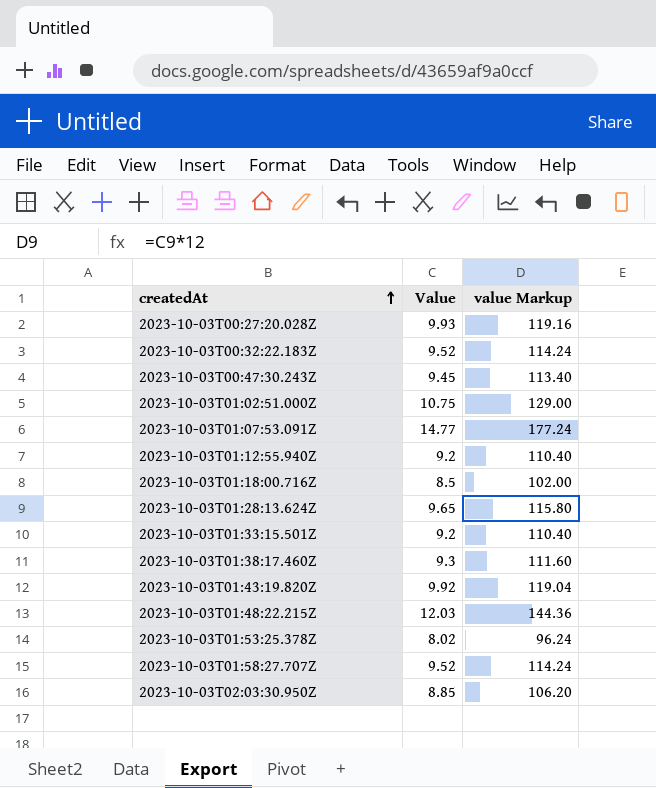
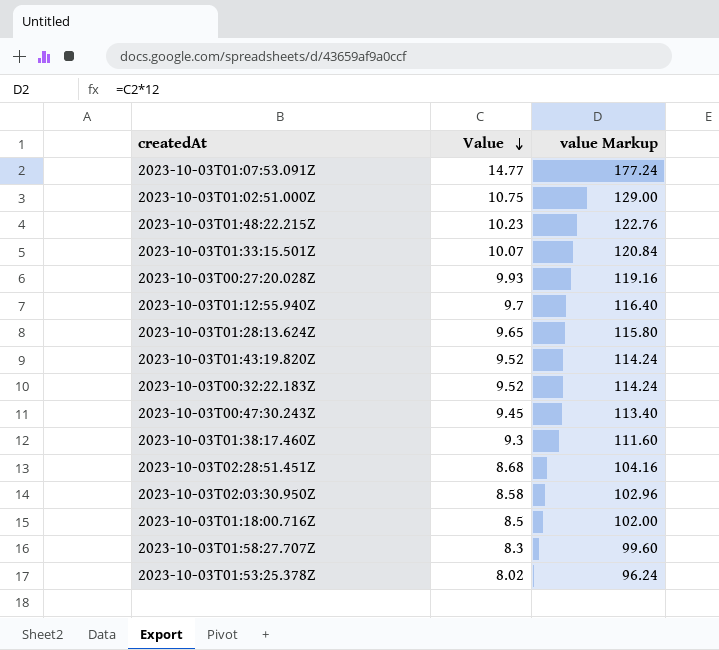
row order: createdAt ascending -> Value descending
2023-10-03T01:48:22.215Z | Value: 12.03 -> 10.23
2023-10-03T01:48:22.215Z | value Markup: 144.36 -> 122.76
2023-10-03T01:33:15.501Z | Value: 9.2 -> 10.07
2023-10-03T01:33:15.501Z | value Markup: 110.40 -> 120.84
2023-10-03T01:12:55.940Z | Value: 9.2 -> 9.7
2023-10-03T01:12:55.940Z | value Markup: 110.40 -> 116.40
2023-10-03T01:43:19.820Z | Value: 9.92 -> 9.52
2023-10-03T01:43:19.820Z | value Markup: 119.04 -> 114.24
row 2023-10-03T02:28:51.451Z: none -> 8.68 | 104.16
2023-10-03T02:03:30.950Z | Value: 8.85 -> 8.58
2023-10-03T02:03:30.950Z | value Markup: 106.20 -> 102.96
2023-10-03T01:58:27.707Z | Value: 9.52 -> 8.3
2023-10-03T01:58:27.707Z | value Markup: 114.24 -> 99.60

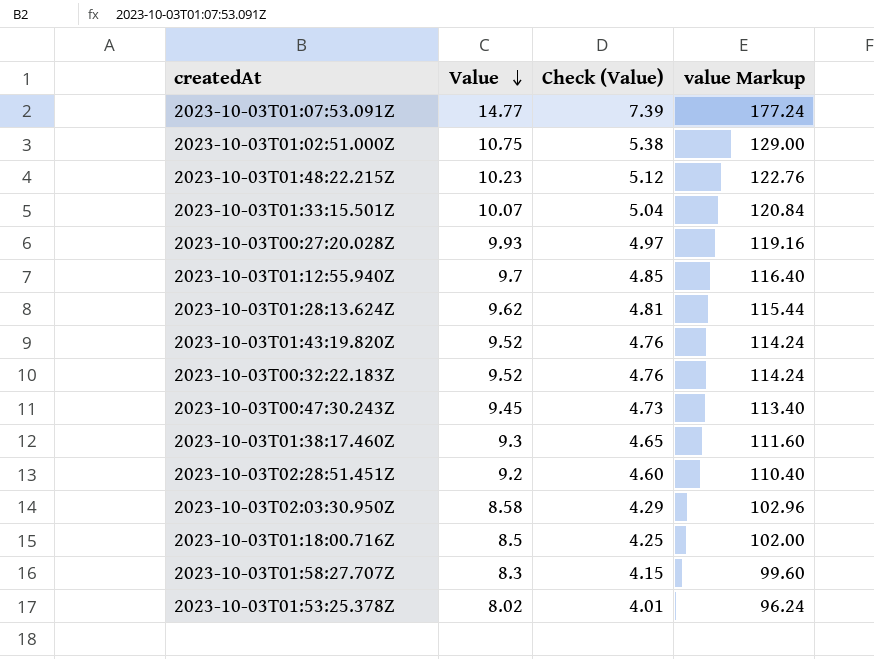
column Check (Value) | formula: none -> [Value] * 0.5
2023-10-03T01:28:13.624Z | Value: 9.65 -> 9.62
2023-10-03T01:28:13.624Z | value Markup: 115.80 -> 115.44
2023-10-03T02:28:51.451Z | Value: 8.68 -> 9.2
2023-10-03T02:28:51.451Z | value Markup: 104.16 -> 110.40

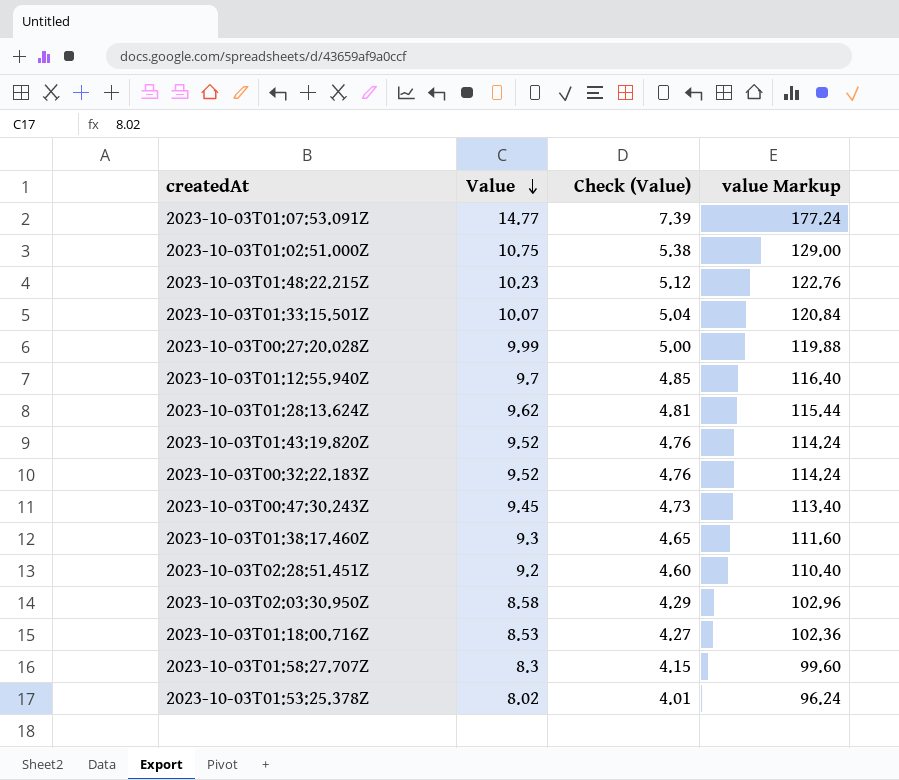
2023-10-03T00:27:20.028Z | Value: 9.93 -> 9.99
2023-10-03T00:27:20.028Z | Check (Value): 4.97 -> 5.00
2023-10-03T00:27:20.028Z | value Markup: 119.16 -> 119.88
2023-10-03T01:18:00.716Z | Value: 8.5 -> 8.53
2023-10-03T01:18:00.716Z | Check (Value): 4.25 -> 4.27
2023-10-03T01:18:00.716Z | value Markup: 102.00 -> 102.36

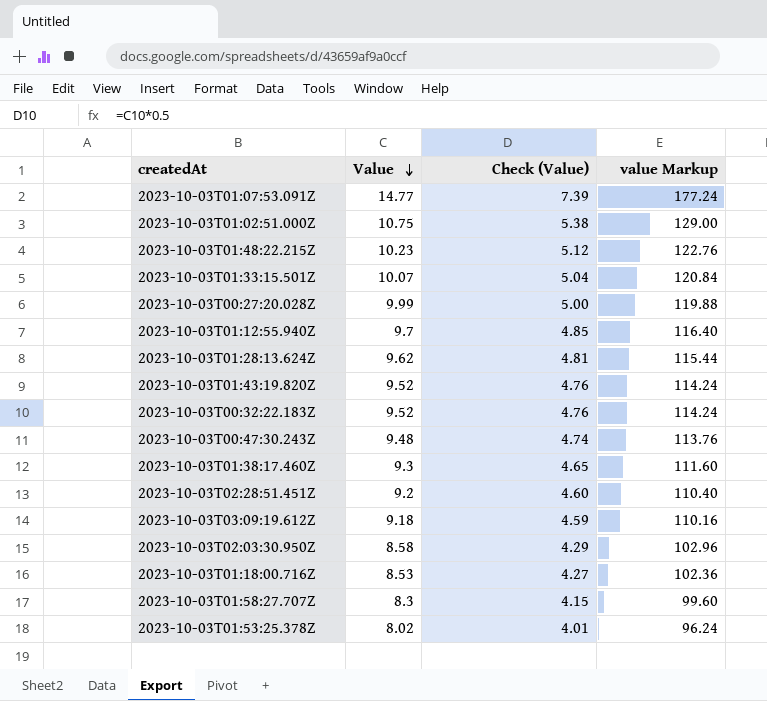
2023-10-03T00:47:30.243Z | Value: 9.45 -> 9.48
2023-10-03T00:47:30.243Z | Check (Value): 4.73 -> 4.74
2023-10-03T00:47:30.243Z | value Markup: 113.40 -> 113.76
row 2023-10-03T03:09:19.612Z: none -> 9.18 | 4.59 | 110.16

